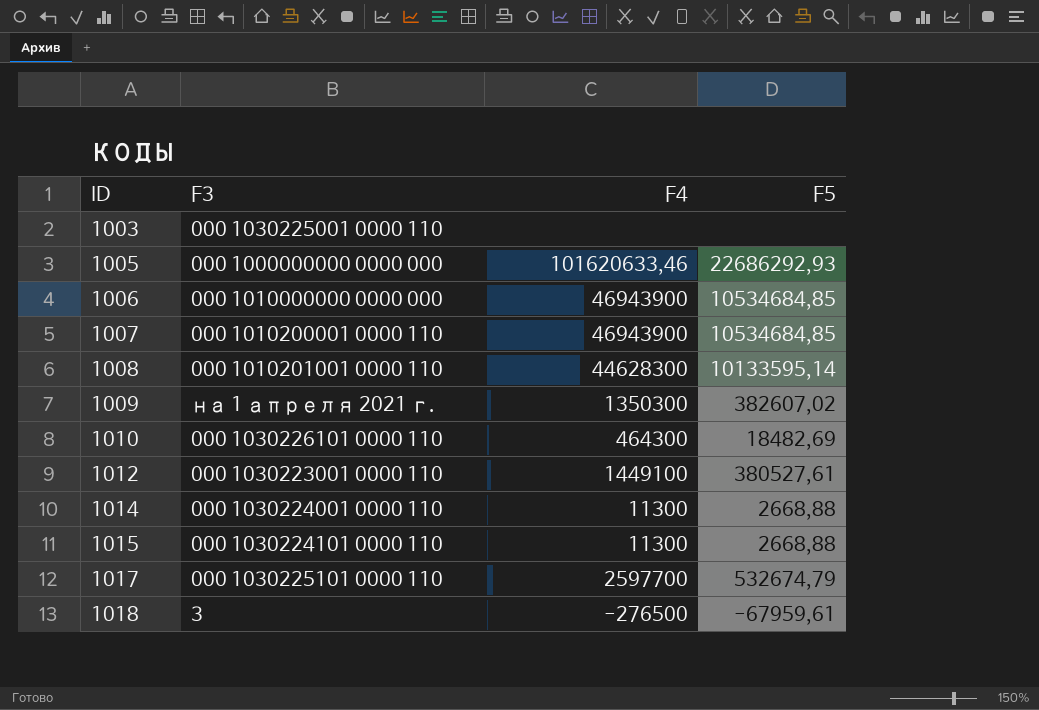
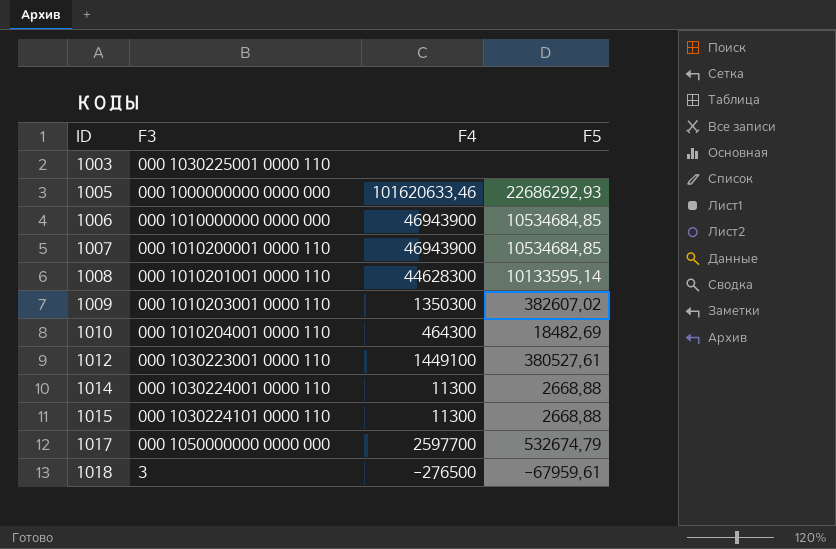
1009 | F3: на 1 апреля 2021 г. -> 000 1010203001 0000 110
1010 | F3: 000 1030226101 0000 110 -> 000 1010204001 0000 110
1017 | F3: 000 1030225101 0000 110 -> 000 1050000000 0000 000

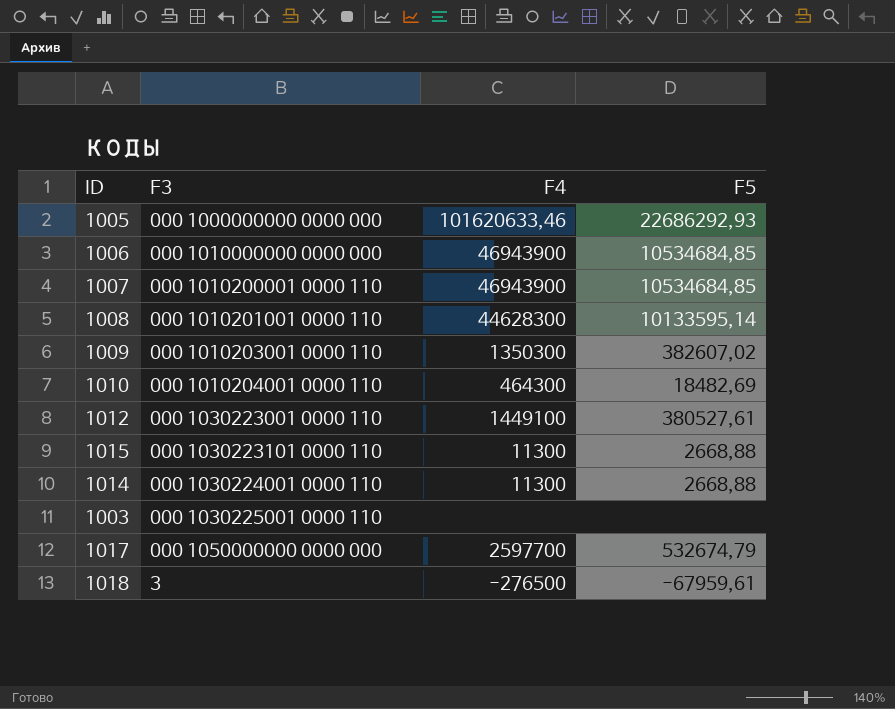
row order: ID ascending -> F3 ascending
1015 | F3: 000 1030224101 0000 110 -> 000 1030223101 0000 110

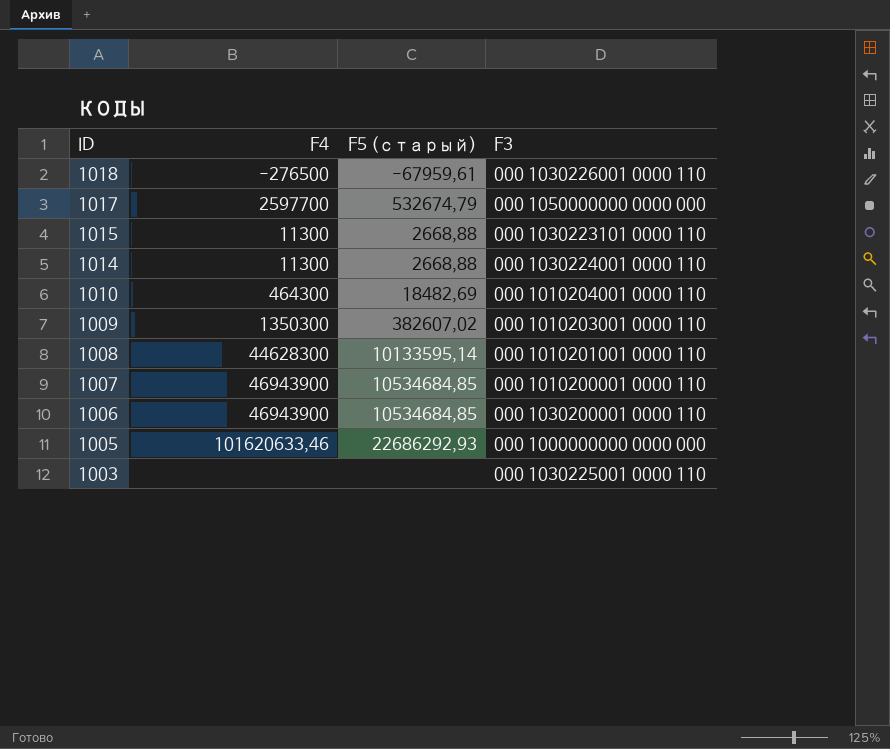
row order: F3 ascending -> ID descending
column name: F5 -> F5 (старый)
column F3 | position: 2 -> 4
row 1012: 000 1030223001 0000 110 | 1449100 | 380527,61 -> none
1018 | F3: 3 -> 000 1030226001 0000 110
1006 | F3: 000 1010000000 0000 000 -> 000 1030200001 0000 110

